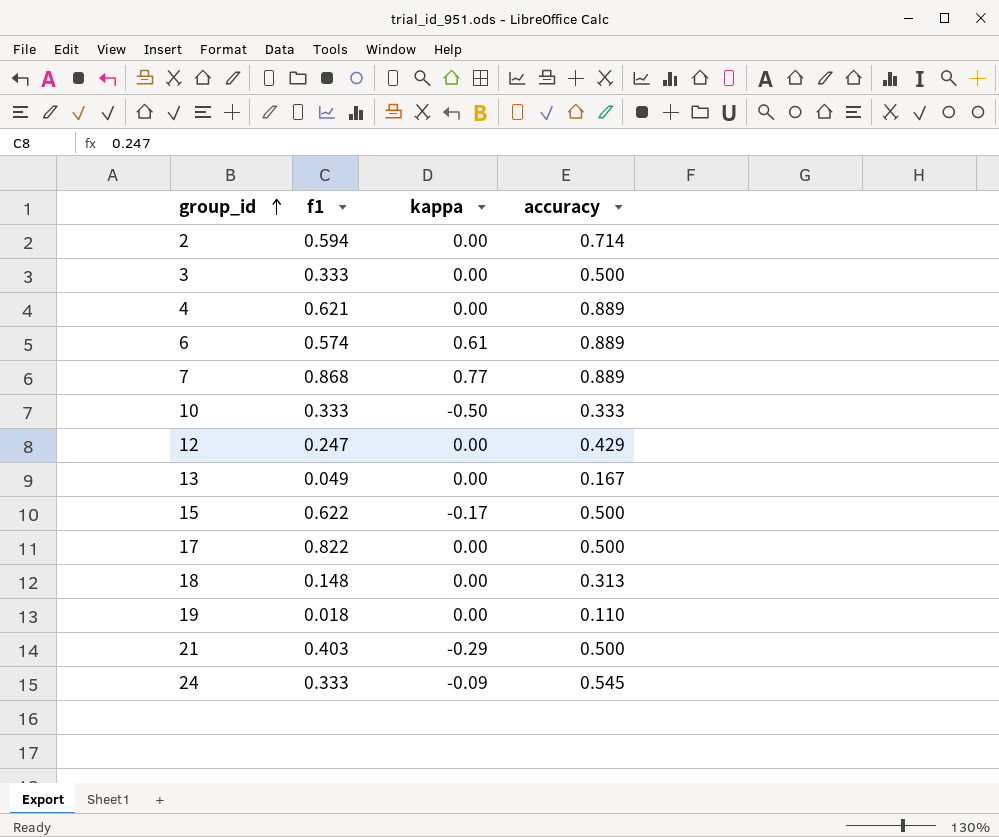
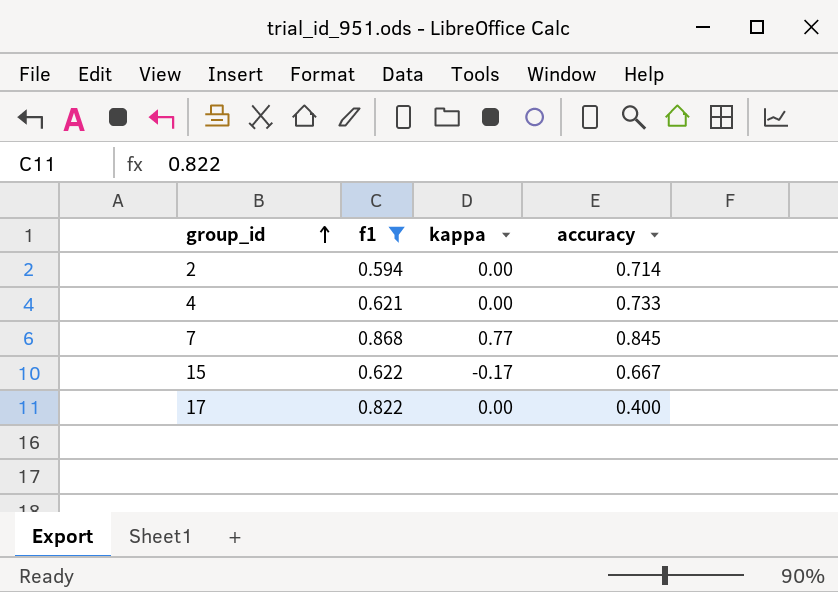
filter: none -> f1 >= 0.594
4 | accuracy: 0.889 -> 0.733
7 | accuracy: 0.889 -> 0.845
15 | accuracy: 0.500 -> 0.667
17 | accuracy: 0.500 -> 0.400

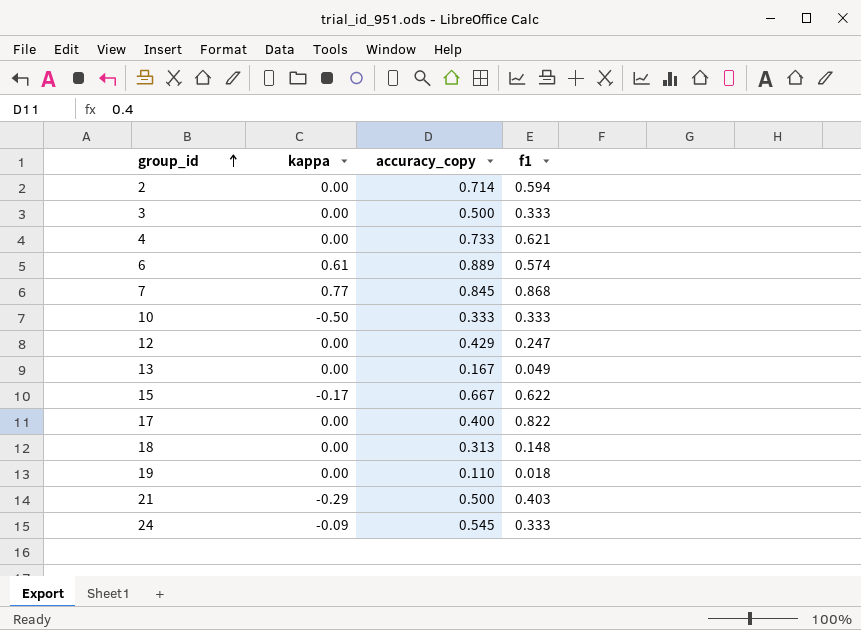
filter: f1 >= 0.594 -> none
column name: accuracy -> accuracy_copy
column f1 | position: 2 -> 4

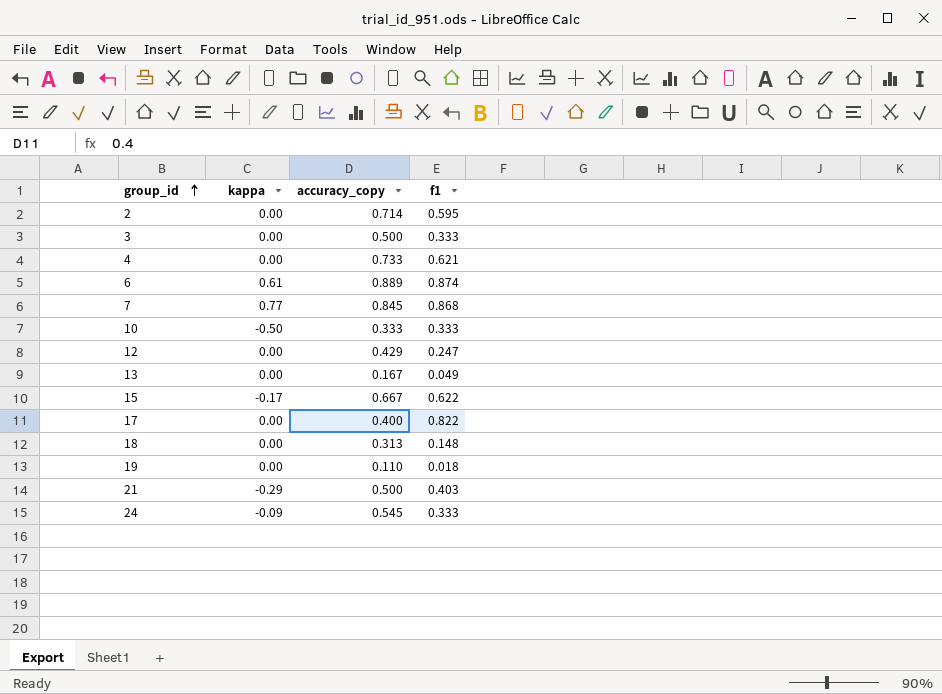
2 | f1: 0.594 -> 0.595
6 | f1: 0.574 -> 0.874

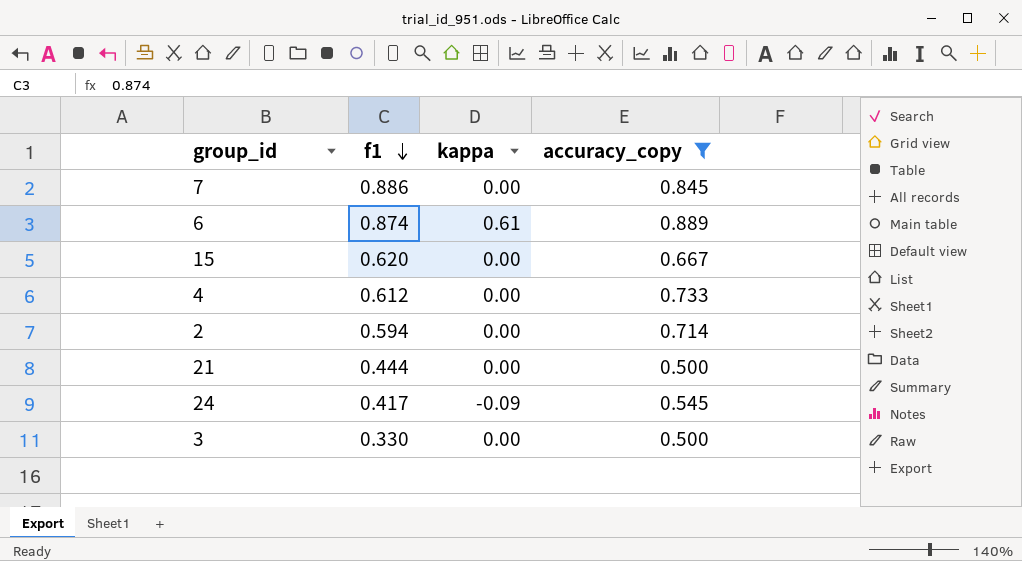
filter: none -> accuracy_copy >= 0.500
row order: group_id ascending -> f1 descending
column f1 | position: 4 -> 2
7 | f1: 0.868 -> 0.886
7 | kappa: 0.77 -> 0.00
15 | f1: 0.622 -> 0.620
15 | kappa: -0.17 -> 0.00
4 | f1: 0.621 -> 0.612
2 | f1: 0.595 -> 0.594
21 | f1: 0.403 -> 0.444
21 | kappa: -0.29 -> 0.00
24 | f1: 0.333 -> 0.417
3 | f1: 0.333 -> 0.330

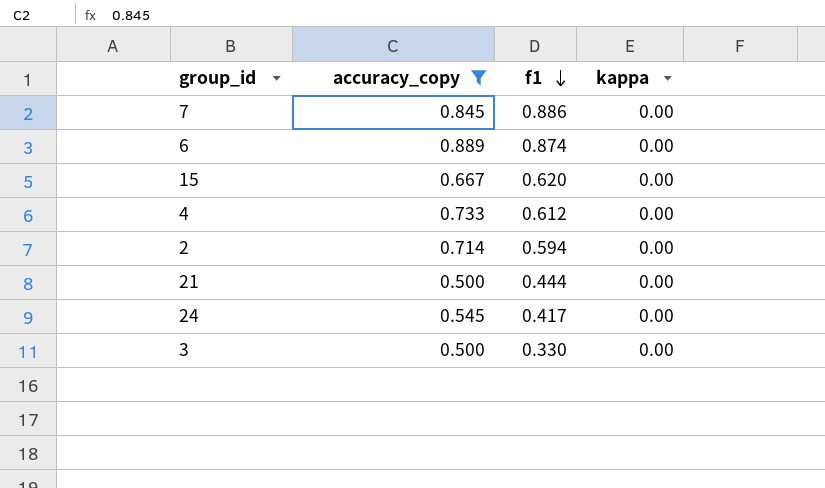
column accuracy_copy | position: 4 -> 2
6 | kappa: 0.61 -> 0.00
24 | kappa: -0.09 -> 0.00

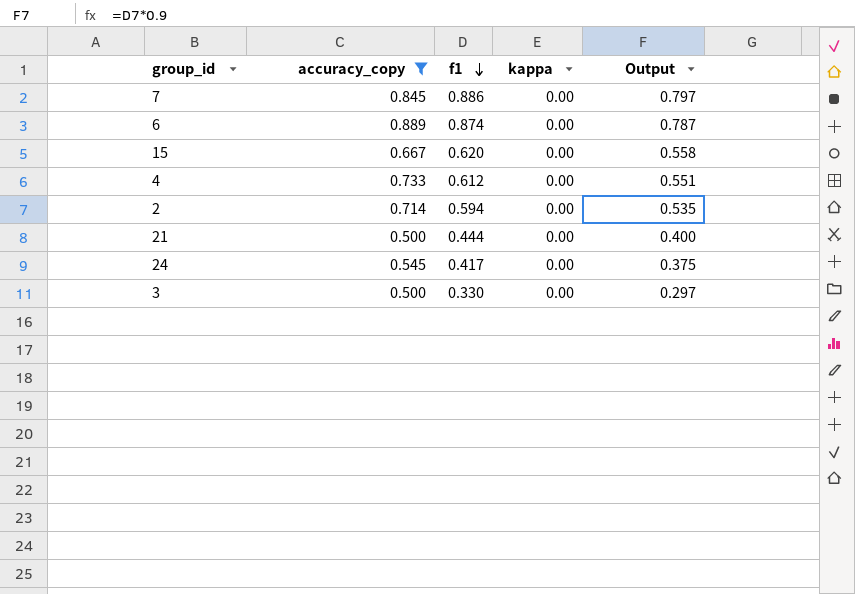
column Output | formula: none -> [f1] * 0.9

